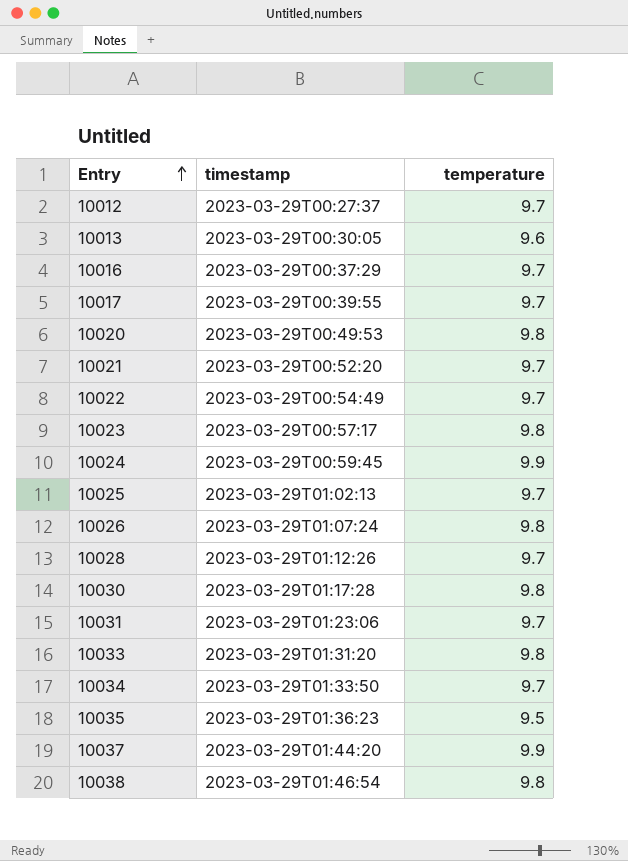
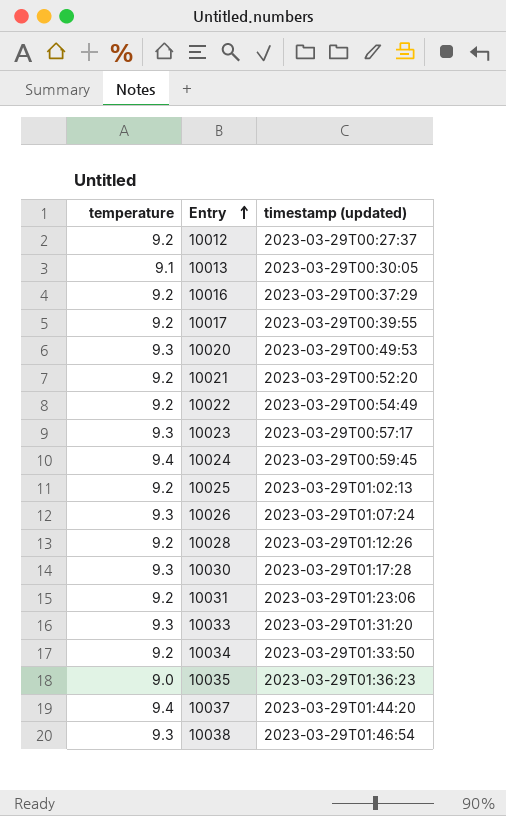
column temperature | position: 3 -> 1
column name: timestamp -> timestamp (updated)
10012 | temperature: 9.7 -> 9.2
10013 | temperature: 9.6 -> 9.1
10016 | temperature: 9.7 -> 9.2
10017 | temperature: 9.7 -> 9.2
10020 | temperature: 9.8 -> 9.3
10021 | temperature: 9.7 -> 9.2
10022 | temperature: 9.7 -> 9.2
10023 | temperature: 9.8 -> 9.3
10024 | temperature: 9.9 -> 9.4
10025 | temperature: 9.7 -> 9.2
10026 | temperature: 9.8 -> 9.3
10028 | temperature: 9.7 -> 9.2
10030 | temperature: 9.8 -> 9.3
10031 | temperature: 9.7 -> 9.2
10033 | temperature: 9.8 -> 9.3
10034 | temperature: 9.7 -> 9.2
10035 | temperature: 9.5 -> 9.0
10037 | temperature: 9.9 -> 9.4
10038 | temperature: 9.8 -> 9.3

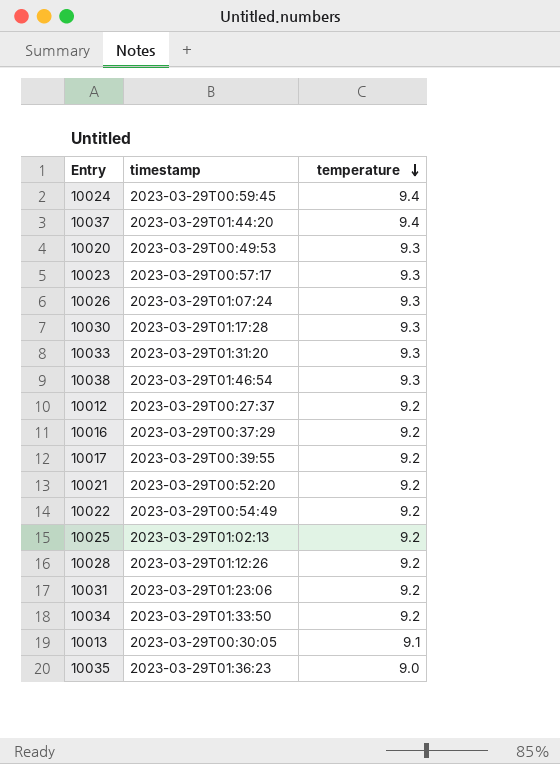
row order: Entry ascending -> temperature descending
column name: timestamp (updated) -> timestamp
column temperature | position: 1 -> 3

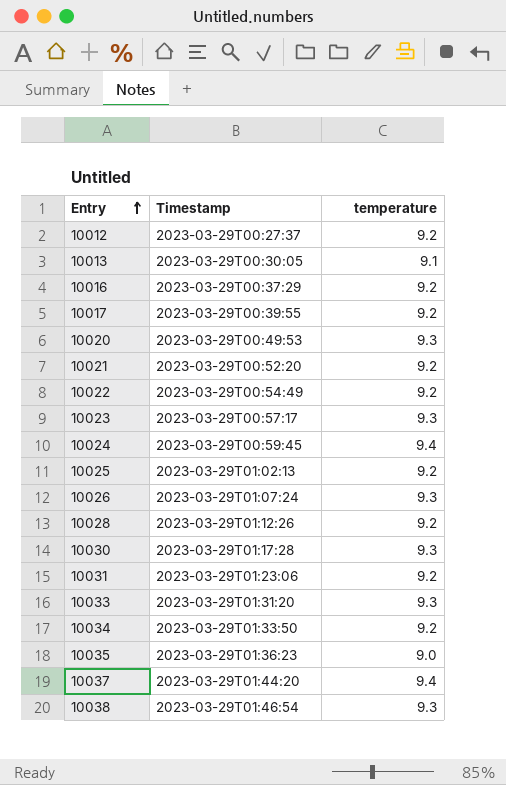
row order: temperature descending -> Entry ascending
column name: timestamp -> Timestamp

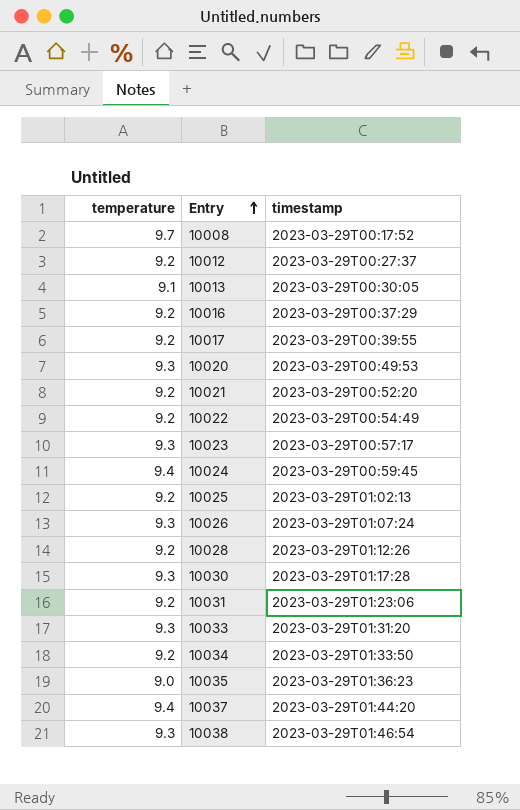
column temperature | position: 3 -> 1
column name: Timestamp -> timestamp
row 10008: none -> 9.7 | 2023-03-29T00:17:52

